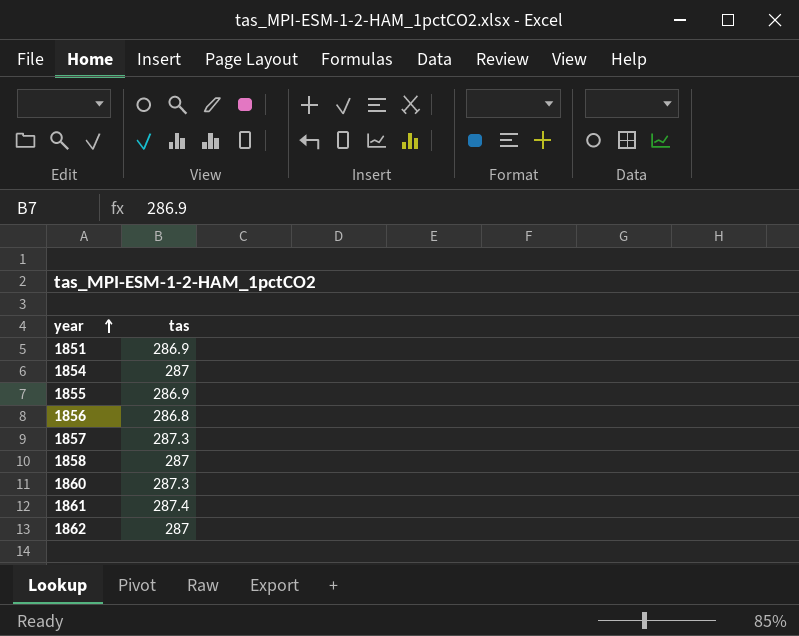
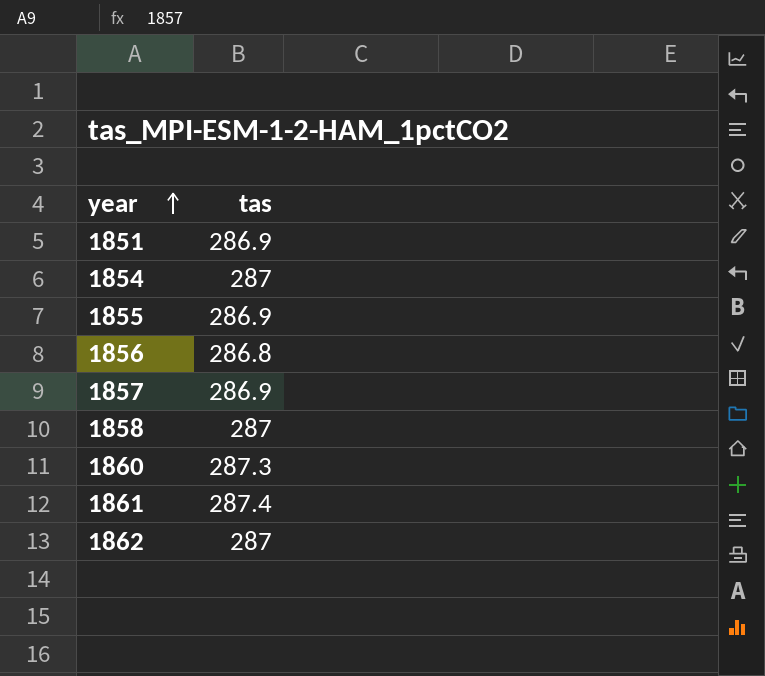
1857 | tas: 287.3 -> 286.9

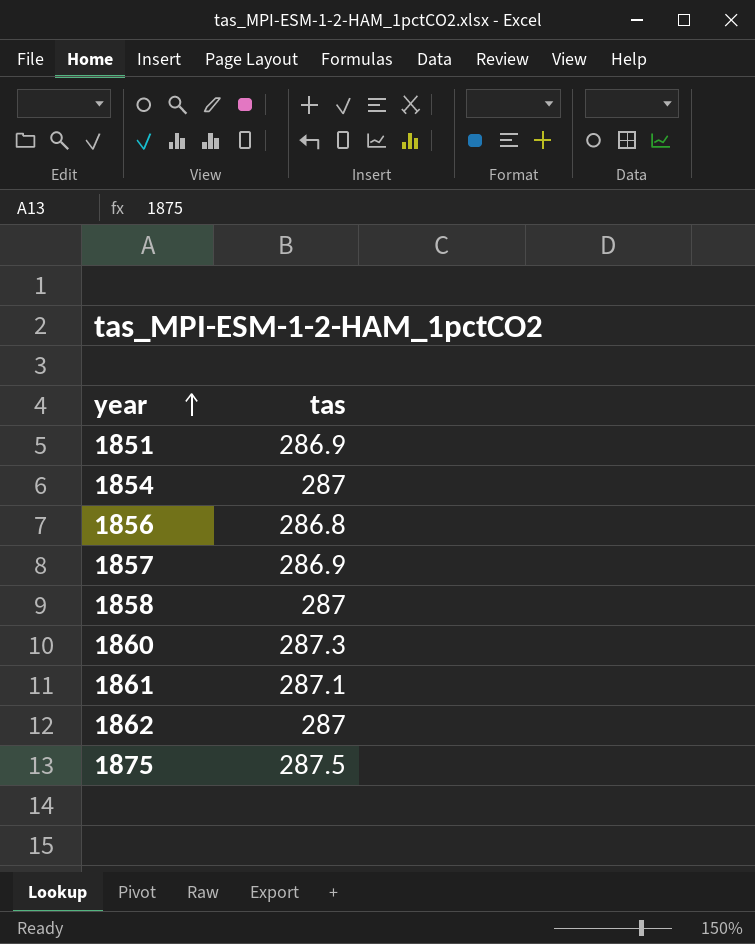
row 1855: 286.9 -> none
1861 | tas: 287.4 -> 287.1
row 1875: none -> 287.5

